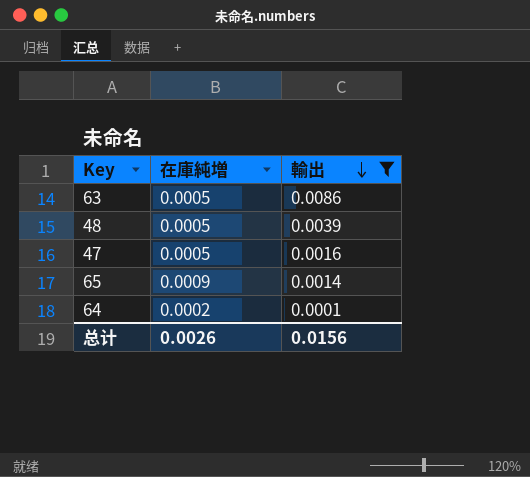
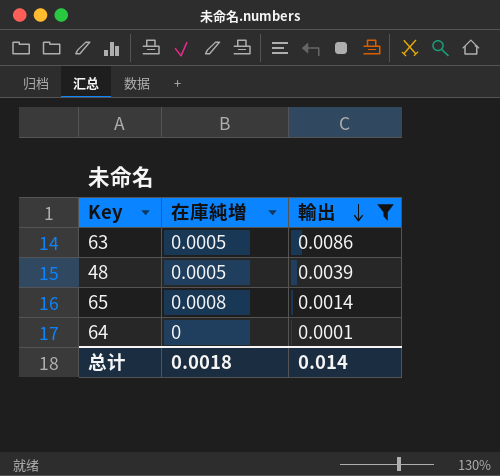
row 47: 0.0005 | 0.0016 -> none
65 | 在庫純増: 0.0009 -> 0.0008
64 | 在庫純増: 0.0002 -> 0
总计 | 在庫純増: 0.0026 -> 0.0018
总计 | 輸出: 0.0156 -> 0.014

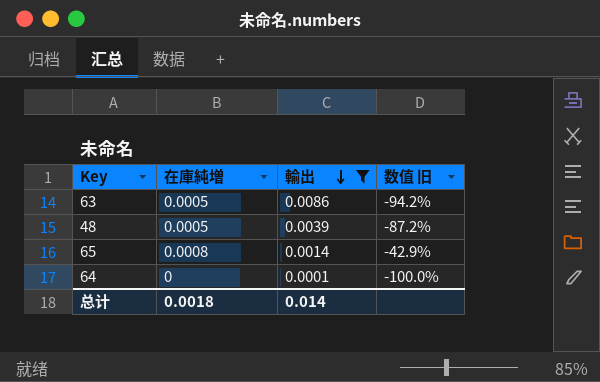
column 数值 旧 | formula: none -> ([在庫純増] - [輸出]) / [輸出]

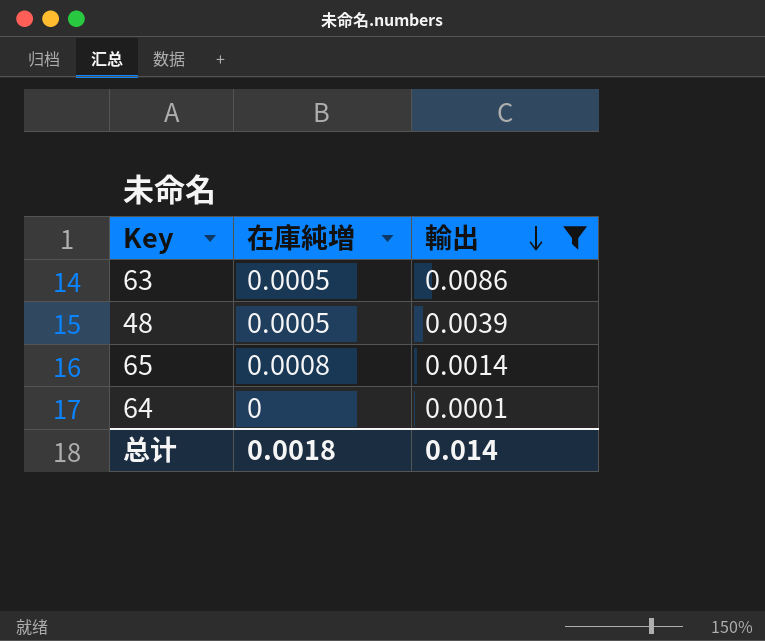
column 数值 旧 | formula: ([在庫純増] - [輸出]) / [輸出] -> none

